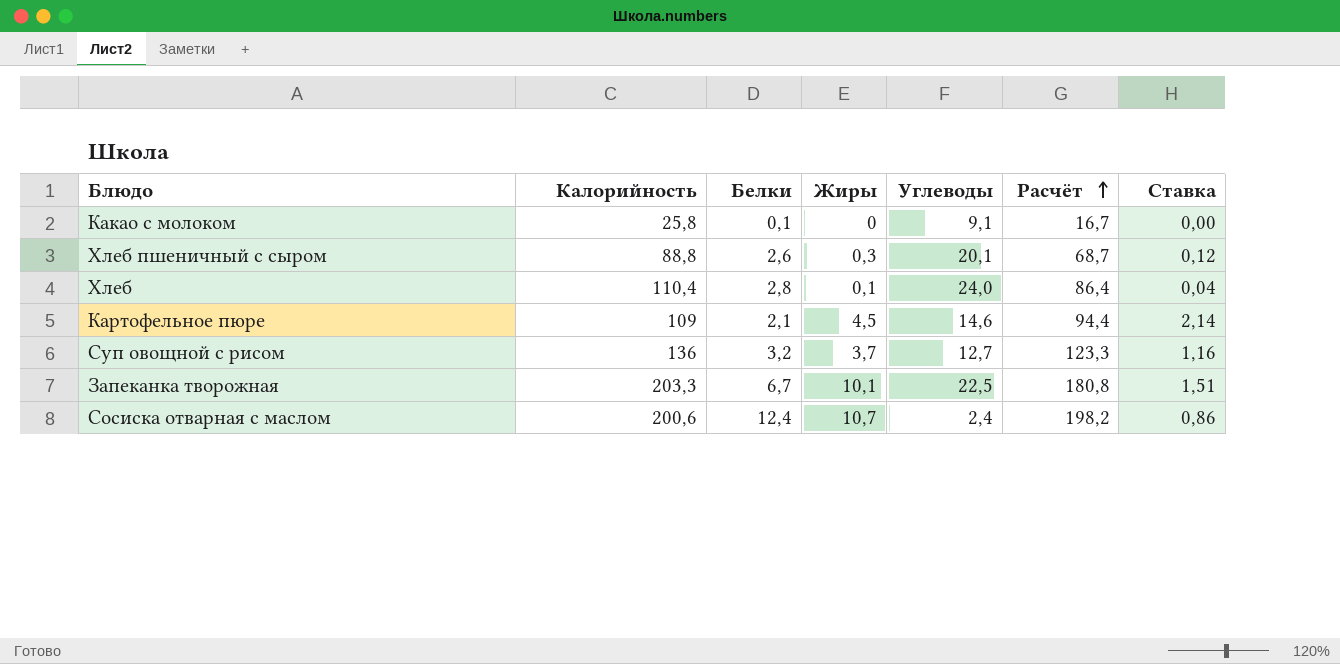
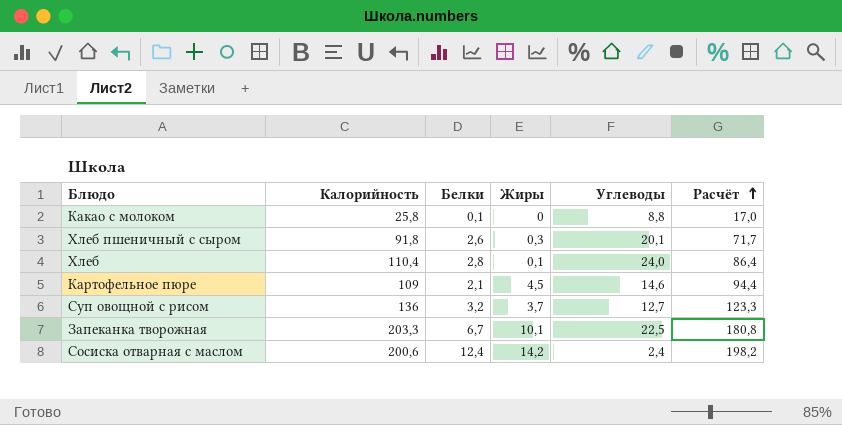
column Ставка | formula: [Жиры] / [Белки] -> none
Какао с молоком | Углеводы: 9,1 -> 8,8
Какао с молоком | Расчёт: 16,7 -> 17,0
Хлеб пшеничный с сыром | Калорийность: 88,8 -> 91,8
Хлеб пшеничный с сыром | Расчёт: 68,7 -> 71,7
Сосиска отварная с маслом | Жиры: 10,7 -> 14,2

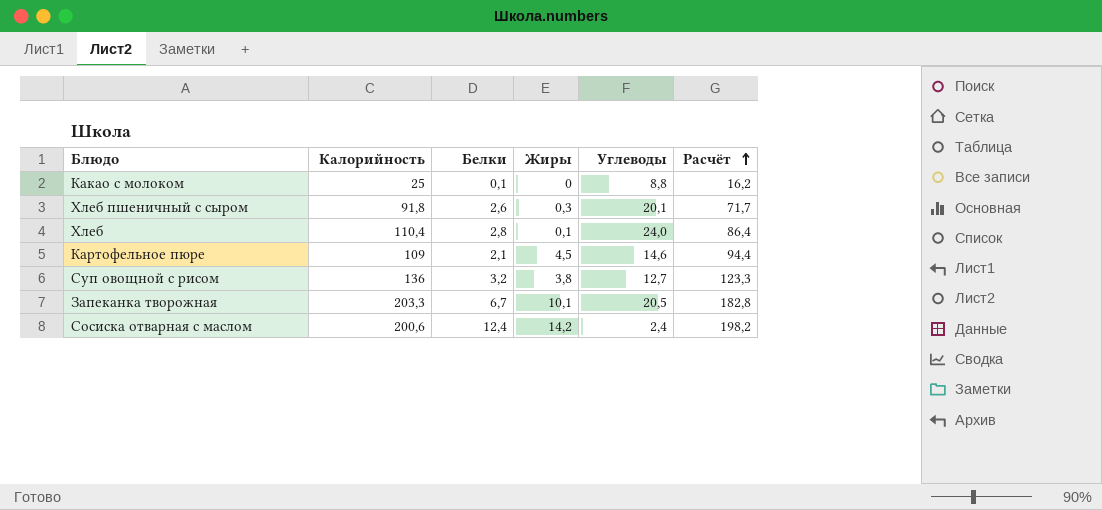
Какао с молоком | Калорийность: 25,8 -> 25
Какао с молоком | Расчёт: 17,0 -> 16,2
Суп овощной с рисом | Жиры: 3,7 -> 3,8
Запеканка творожная | Углеводы: 22,5 -> 20,5
Запеканка творожная | Расчёт: 180,8 -> 182,8

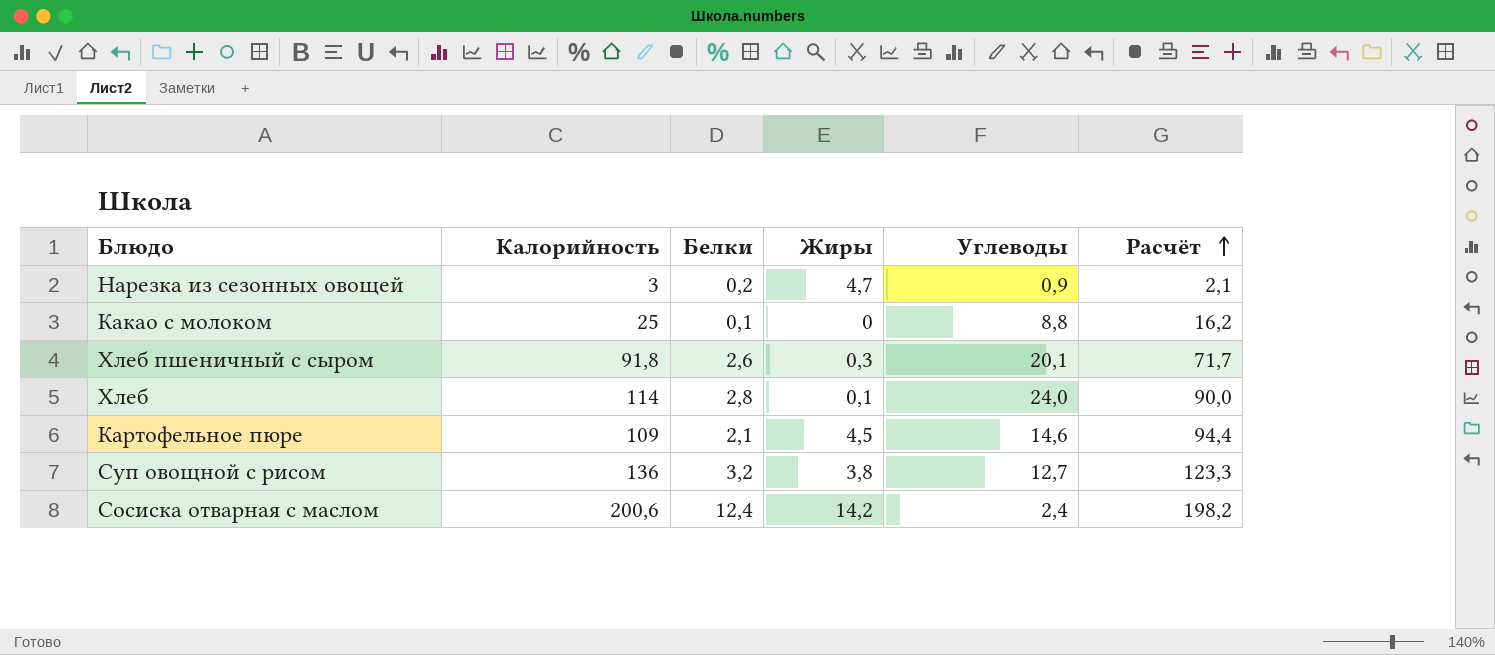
row Запеканка творожная: 203,3 | 6,7 | 10,1 | 20,5 | 182,8 -> none
row Нарезка из сезонных овощей: none -> 3 | 0,2 | 4,7 | 0,9 | 2,1
Хлеб | Калорийность: 110,4 -> 114
Хлеб | Расчёт: 86,4 -> 90,0

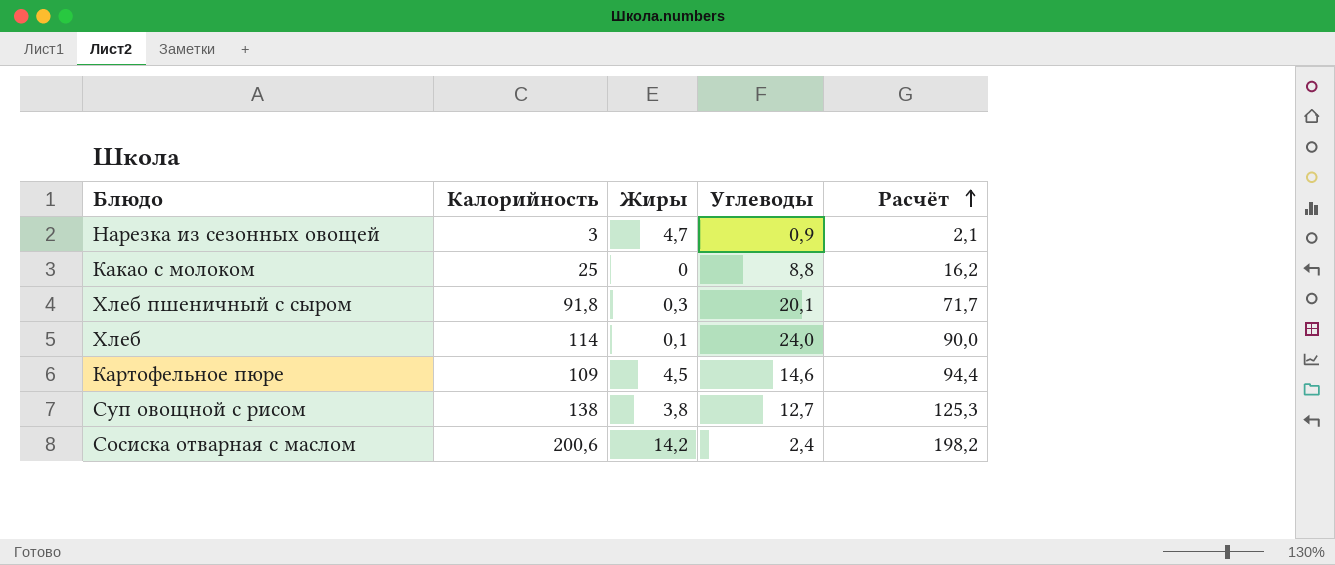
column Белки | position: 3 -> none
Суп овощной с рисом | Калорийность: 136 -> 138
Суп овощной с рисом | Расчёт: 123,3 -> 125,3

